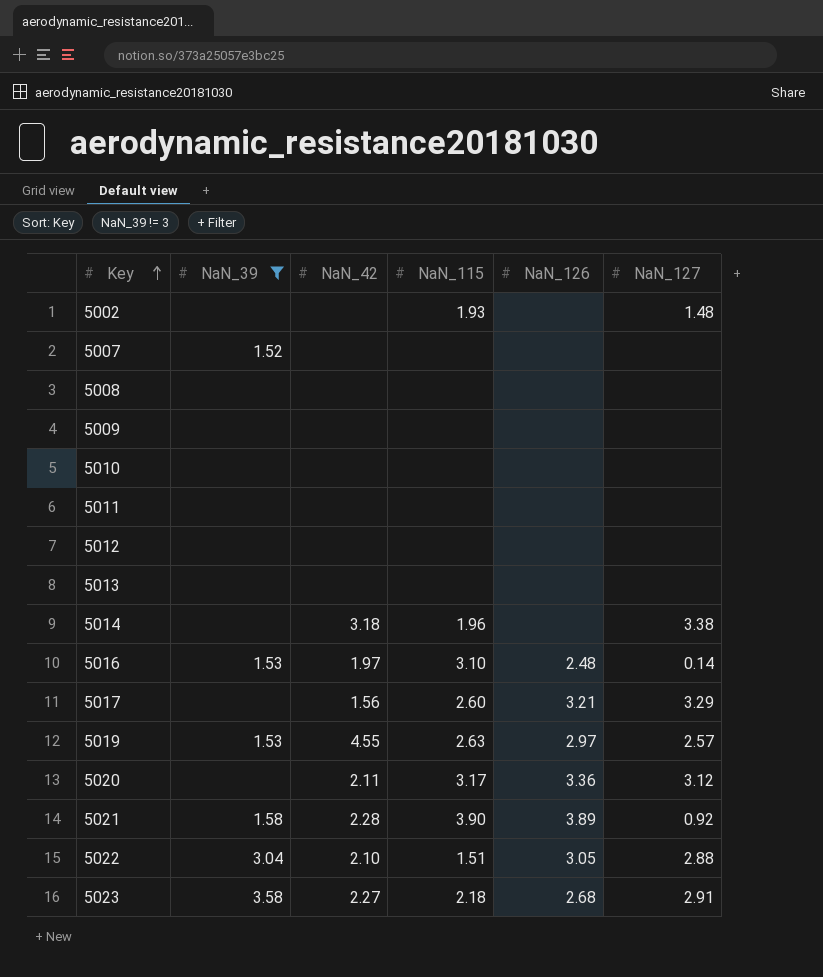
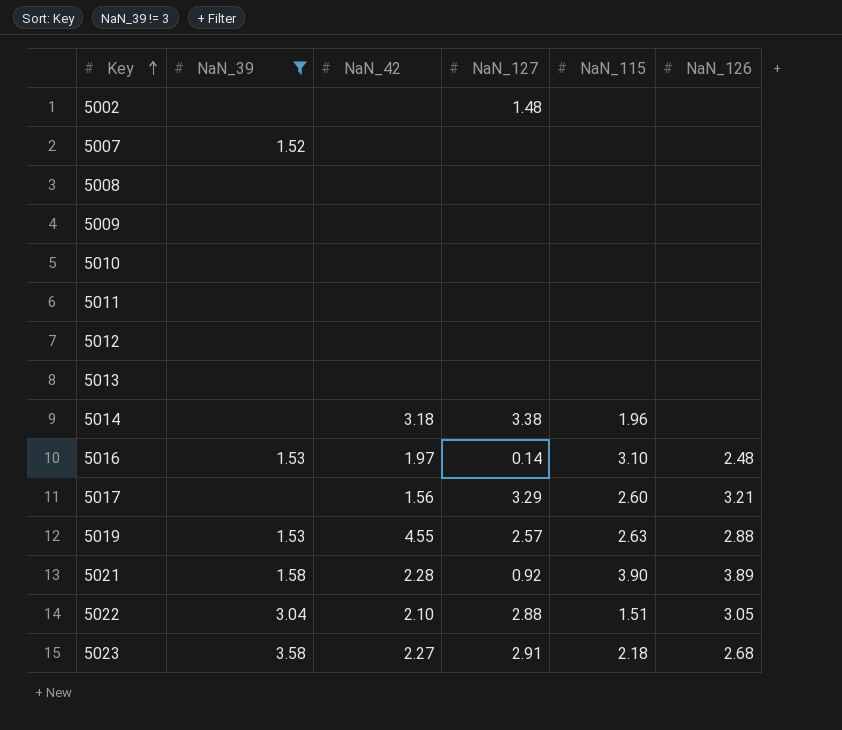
column NaN_127 | position: 6 -> 4
row 5020: none | 2.11 | 3.17 | 3.36 | 3.12 -> none
5002 | NaN_115: 1.93 -> none
5019 | NaN_126: 2.97 -> 2.88

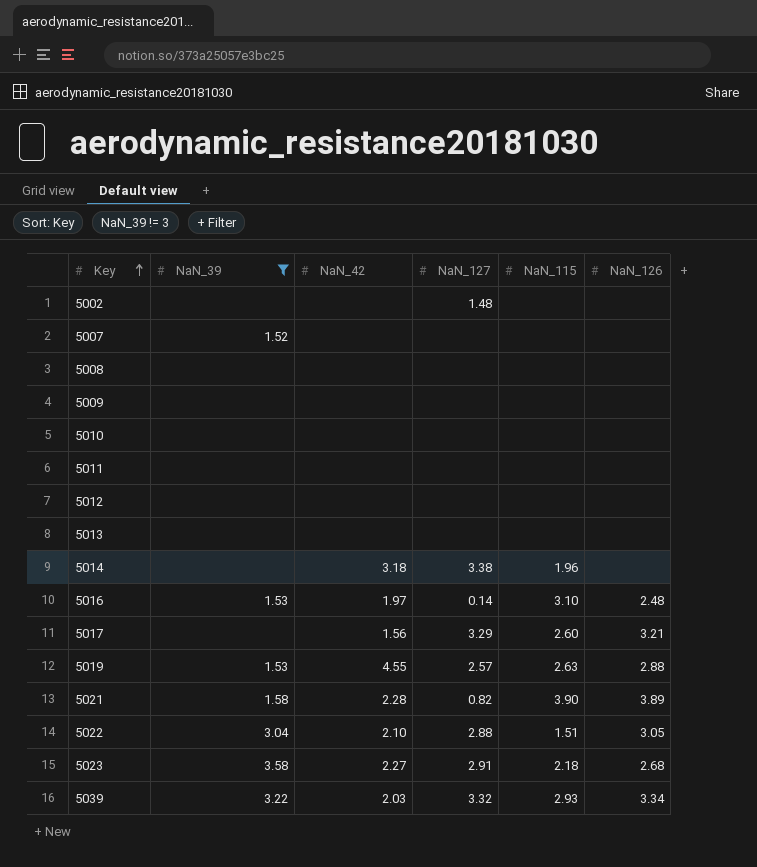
5021 | NaN_127: 0.92 -> 0.82
row 5039: none -> 3.22 | 2.03 | 3.32 | 2.93 | 3.34

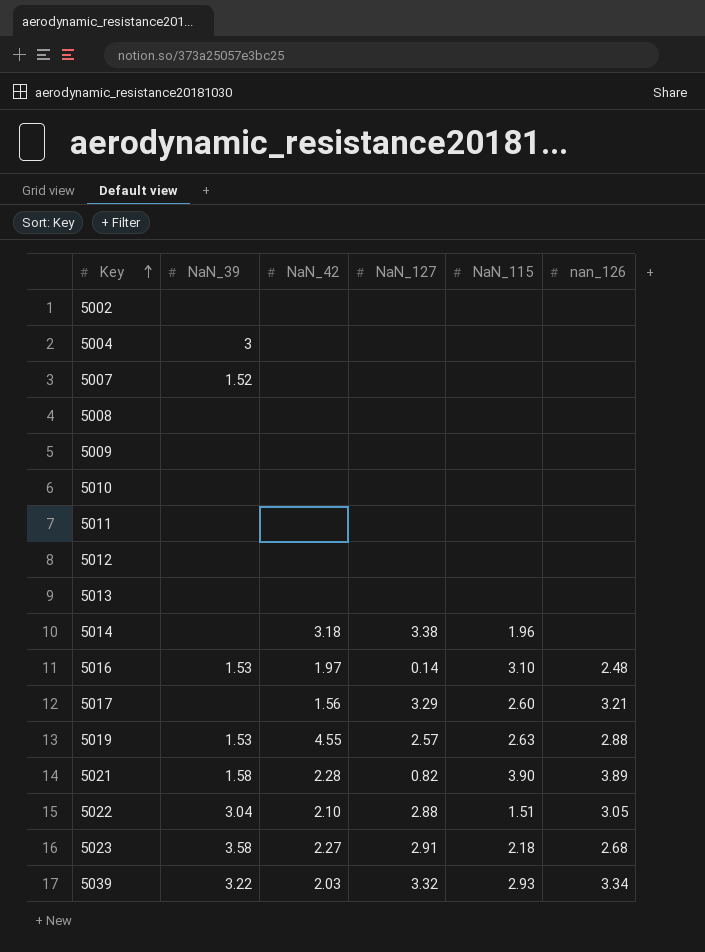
filter: NaN_39 != 3 -> none
column name: NaN_126 -> nan_126
5002 | NaN_127: 1.48 -> none

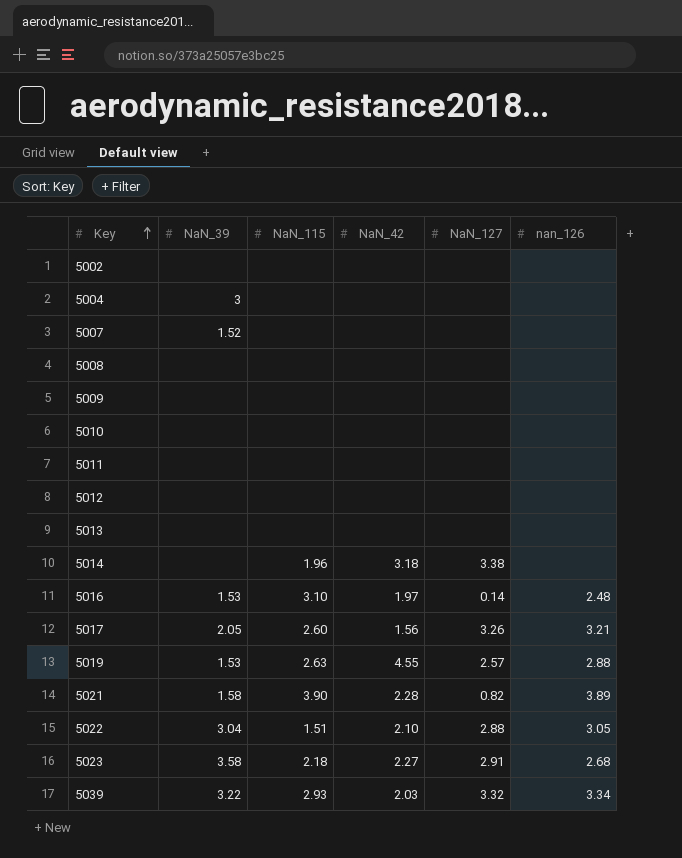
column NaN_115 | position: 5 -> 3
5017 | NaN_39: none -> 2.05
5017 | NaN_127: 3.29 -> 3.26

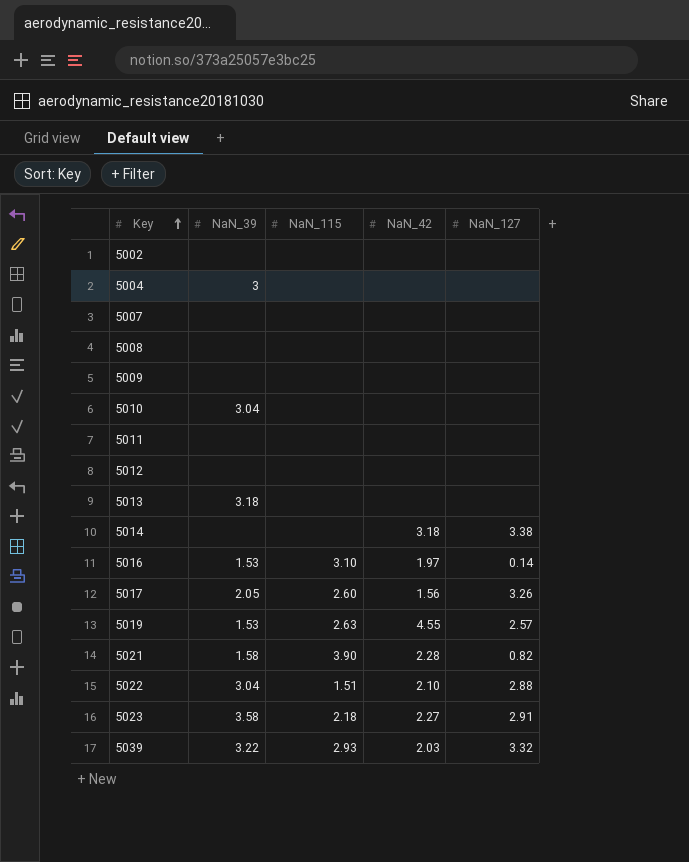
column nan_126 | position: 6 -> none
5007 | NaN_39: 1.52 -> none
5010 | NaN_39: none -> 3.04
5013 | NaN_39: none -> 3.18
5014 | NaN_115: 1.96 -> none

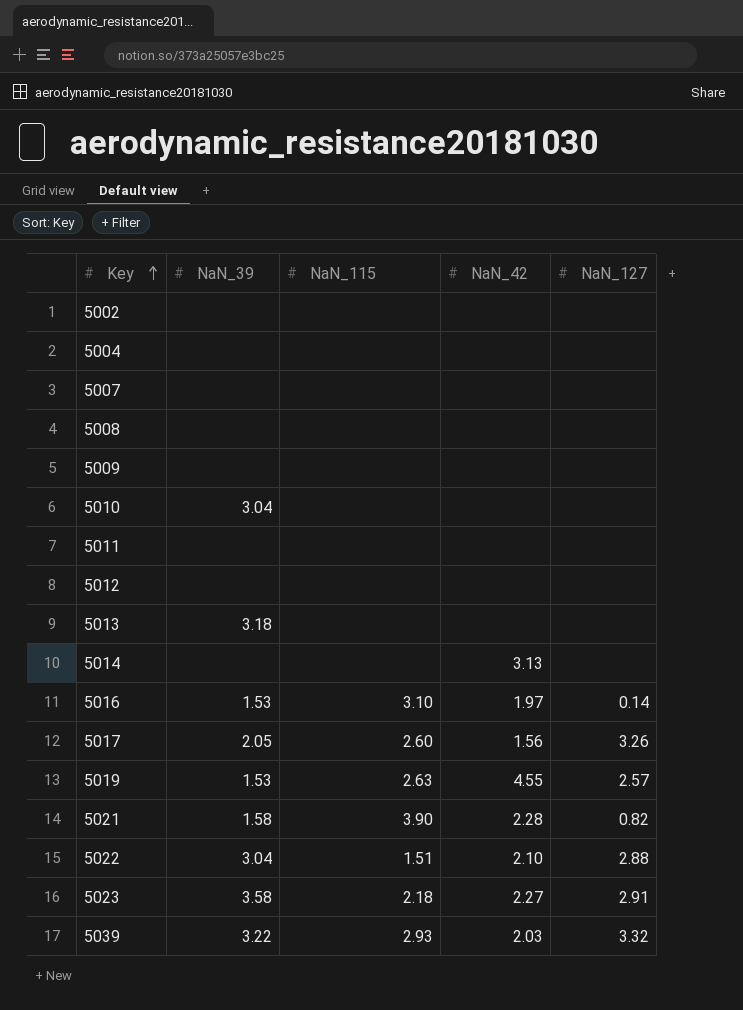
5004 | NaN_39: 3 -> none
5014 | NaN_42: 3.18 -> 3.13
5014 | NaN_127: 3.38 -> none

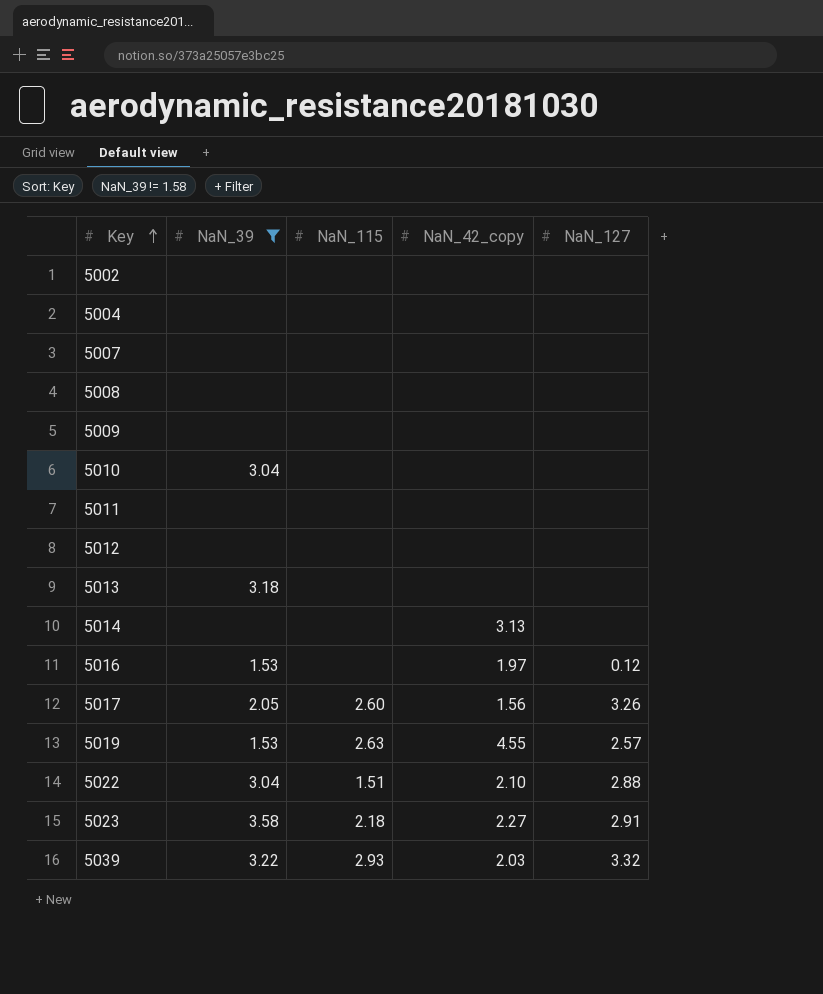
filter: none -> NaN_39 != 1.58
column name: NaN_42 -> NaN_42_copy
5016 | NaN_115: 3.10 -> none
5016 | NaN_127: 0.14 -> 0.12

